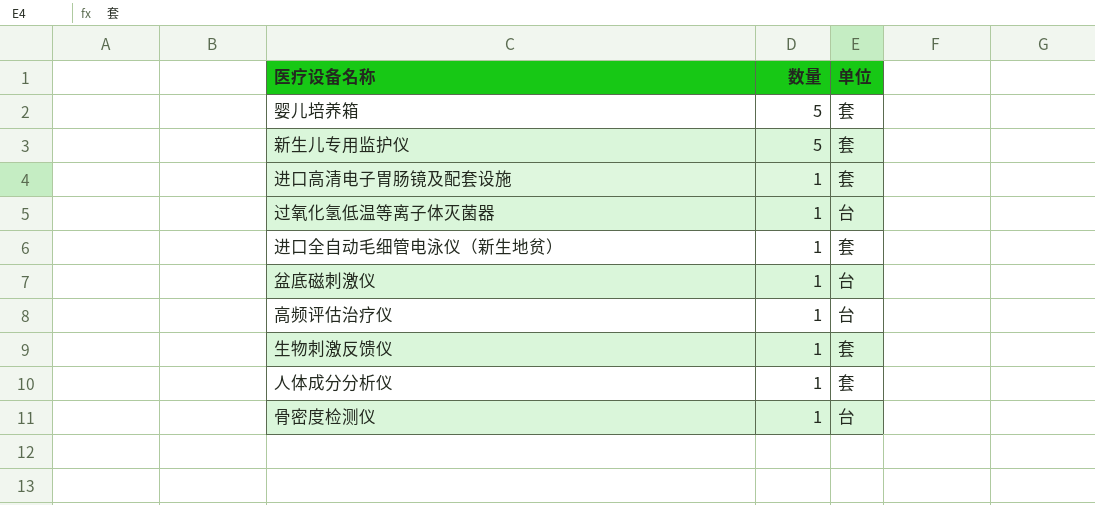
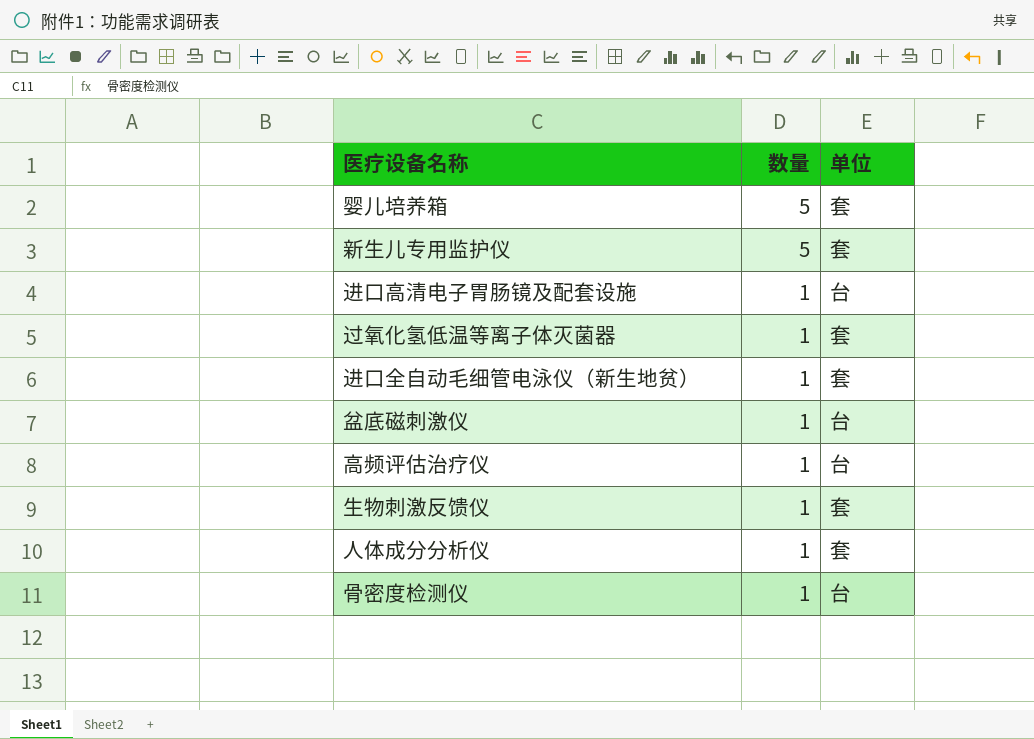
进口高清电子胃肠镜及配套设施 | 单位: 套 -> 台
过氧化氢低温等离子体灭菌器 | 单位: 台 -> 套

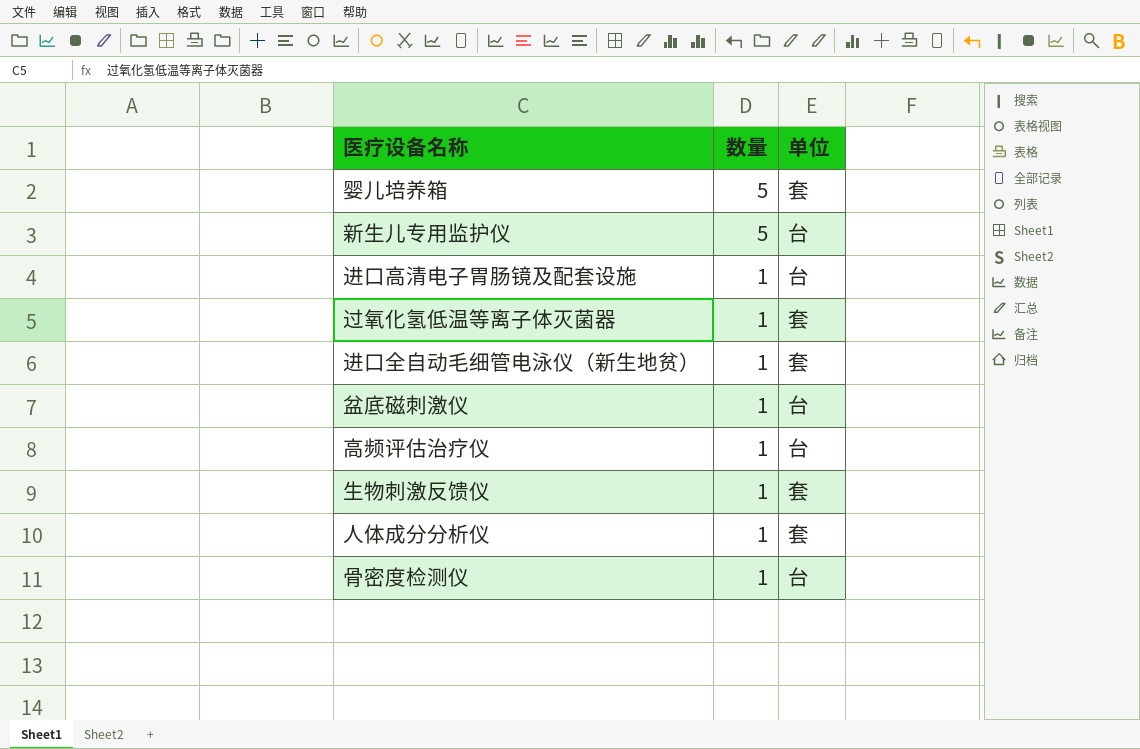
新生儿专用监护仪 | 单位: 套 -> 台

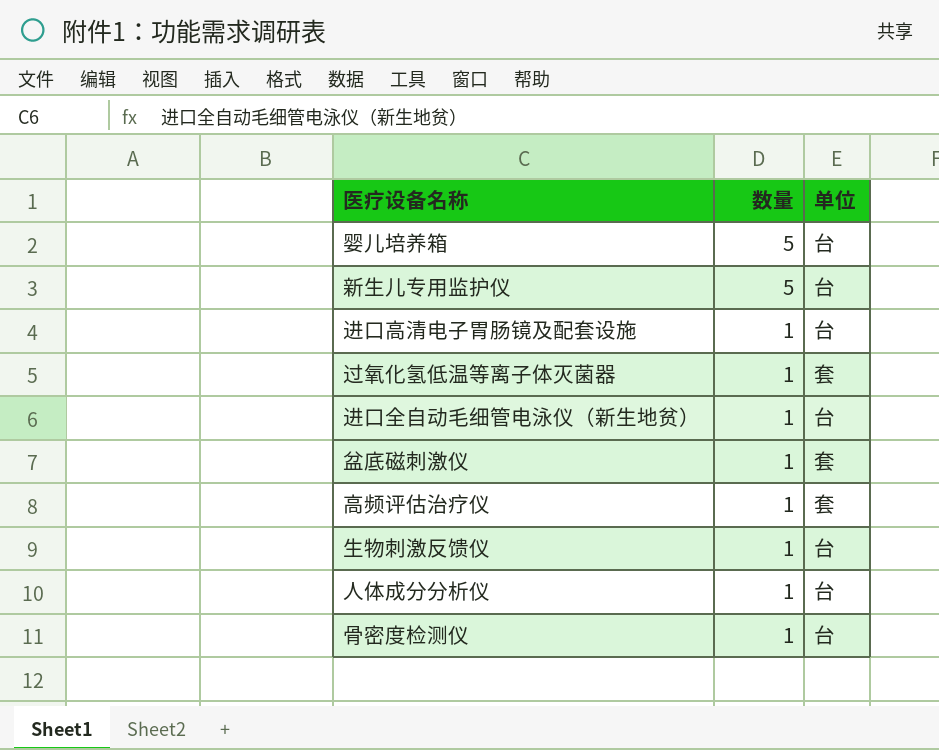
婴儿培养箱 | 单位: 套 -> 台
进口全自动毛细管电泳仪（新生地贫） | 单位: 套 -> 台
盆底磁刺激仪 | 单位: 台 -> 套
高频评估治疗仪 | 单位: 台 -> 套
生物刺激反馈仪 | 单位: 套 -> 台
人体成分分析仪 | 单位: 套 -> 台

